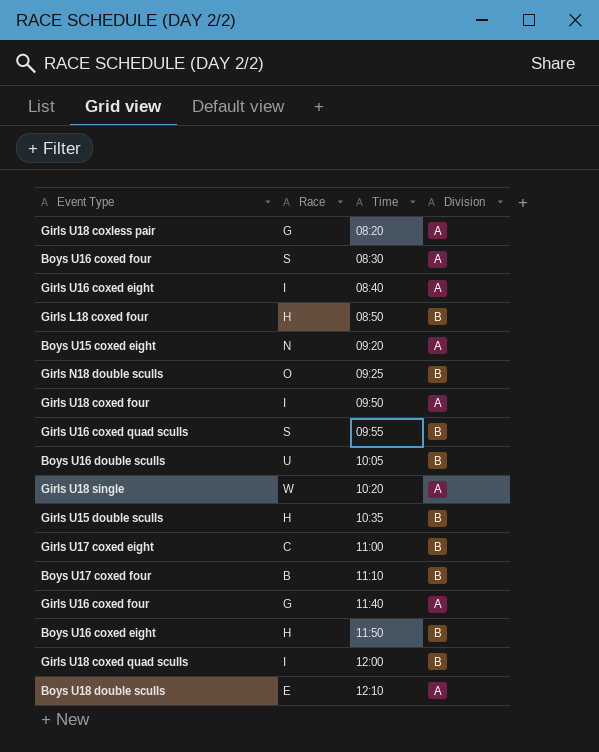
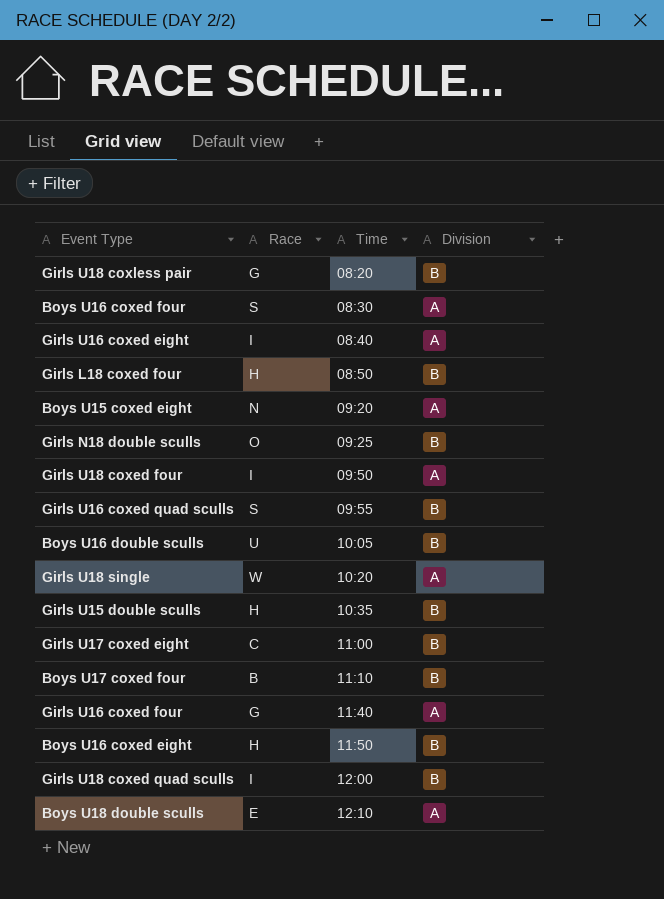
Girls U18 coxless pair | Division: A -> B

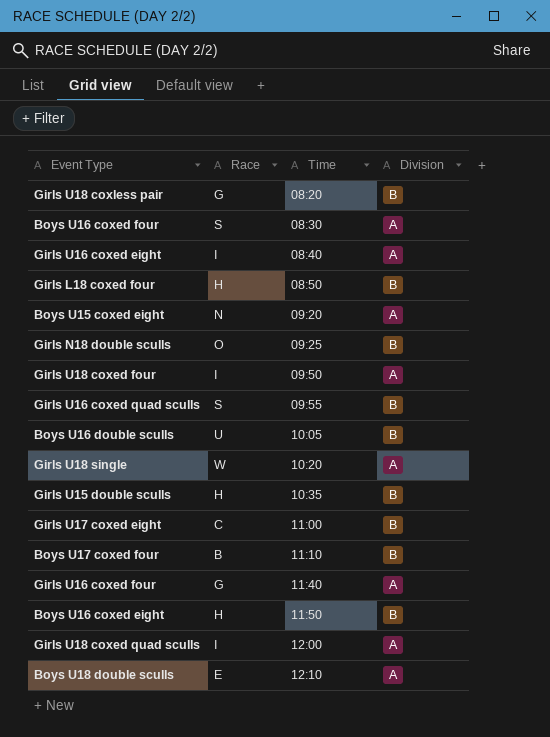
Girls U18 coxed quad sculls | Division: B -> A

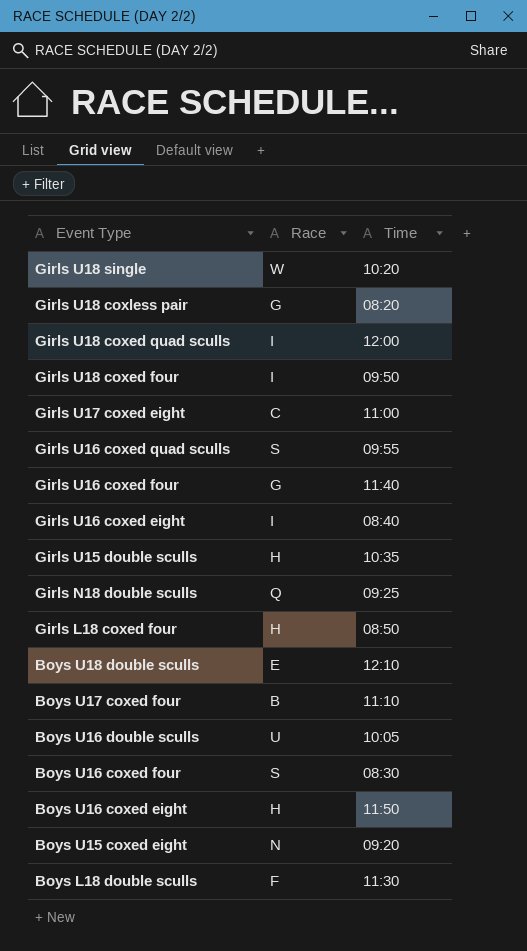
row order: Time ascending -> Event Type descending
column Division | position: 4 -> none
Girls N18 double sculls | Race: O -> Q
row Boys L18 double sculls: none -> F | 11:30

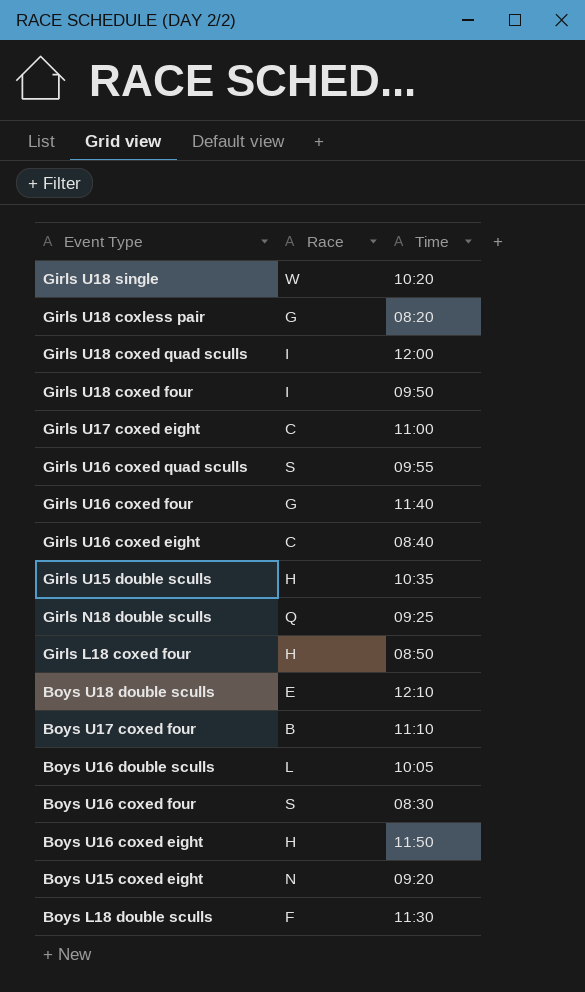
Girls U16 coxed eight | Race: I -> C
Boys U16 double sculls | Race: U -> L

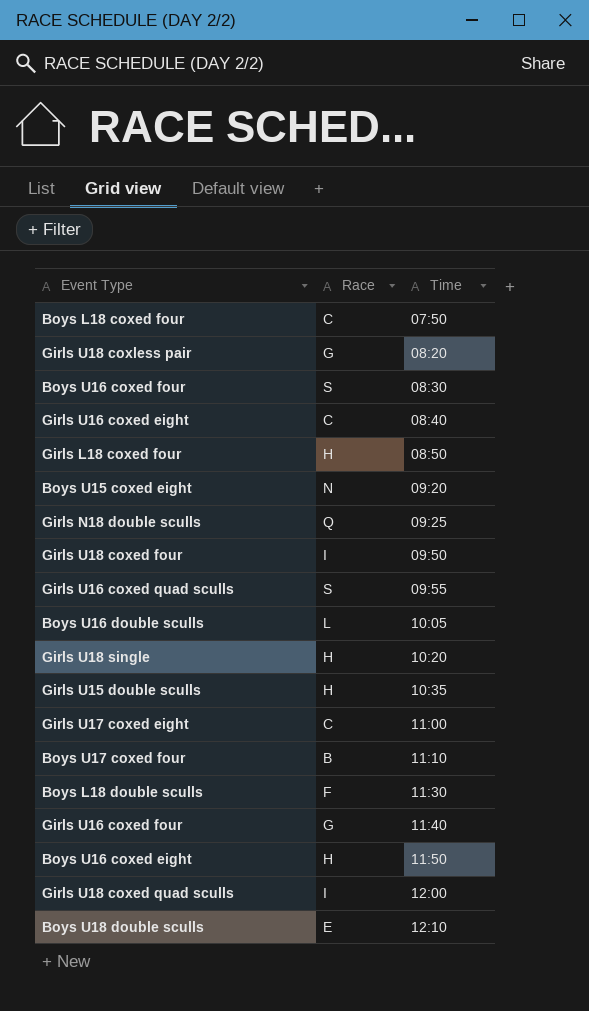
row order: Event Type descending -> Time ascending
row Boys L18 coxed four: none -> C | 07:50
Girls U18 single | Race: W -> H

